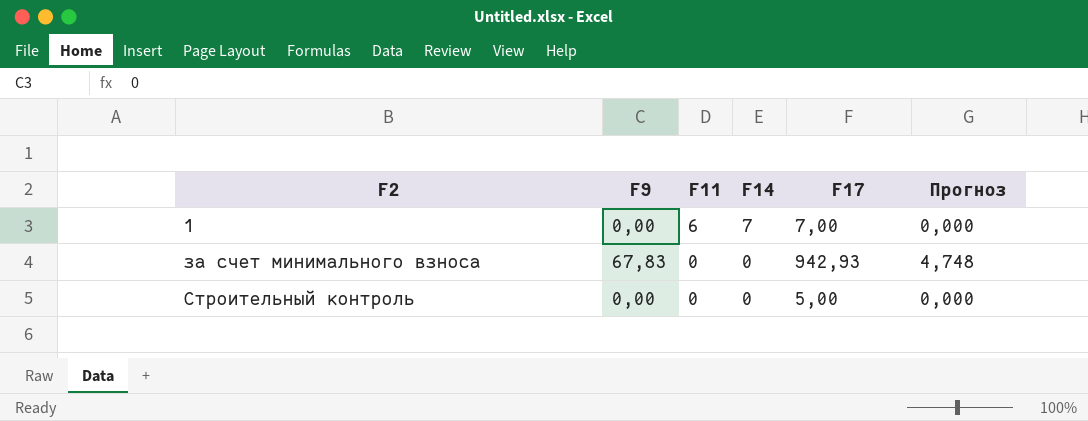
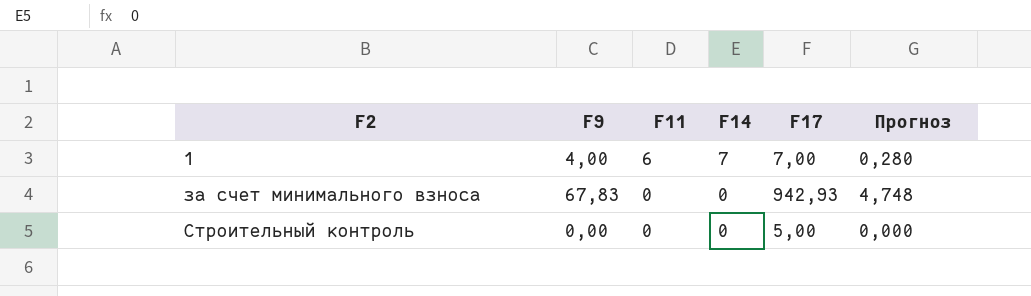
1 | F9: 0,00 -> 4,00
1 | Прогноз: 0,000 -> 0,280

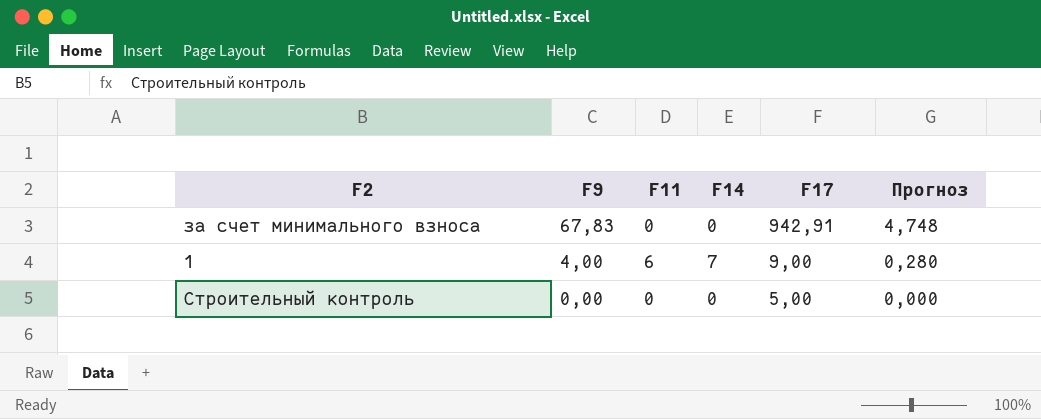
row order: F2 ascending -> F9 descending
за счет минимального взноса | F17: 942,93 -> 942,91
1 | F17: 7,00 -> 9,00

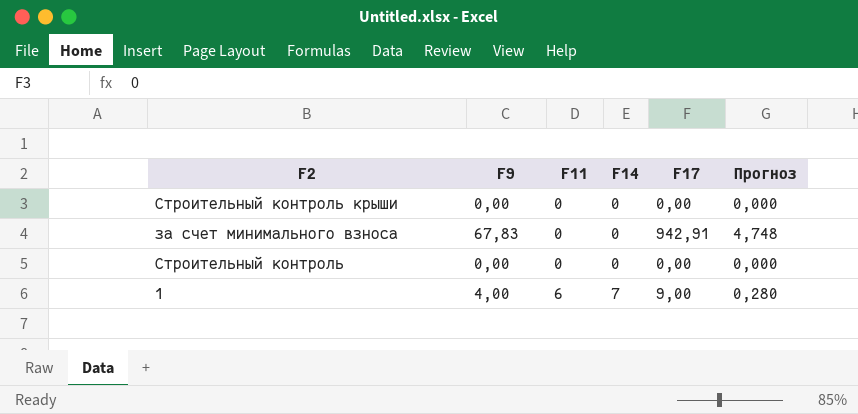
row order: F9 descending -> F11 ascending
row Строительный контроль крыши: none -> 0,00 | 0 | 0 | 0,00 | 0,000
Строительный контроль | F17: 5,00 -> 0,00

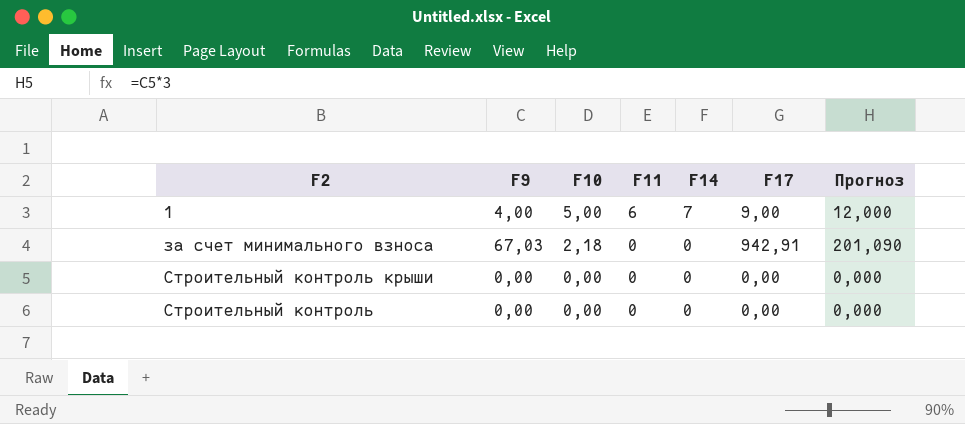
row order: F11 ascending -> F10 descending
column F10 | position: none -> 3
column Прогноз | formula: [F9] * 0,07 -> [F9] * 3
за счет минимального взноса | F9: 67,83 -> 67,03

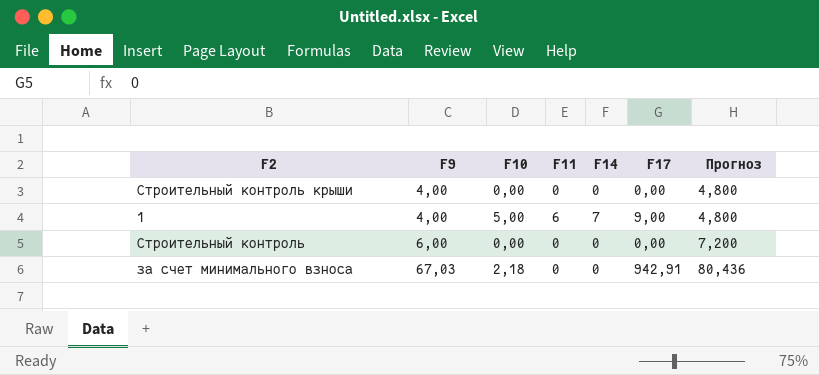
row order: F10 descending -> F9 ascending
column Прогноз | formula: [F9] * 3 -> [F9] * 1,2
Строительный контроль крыши | F9: 0,00 -> 4,00
Строительный контроль | F9: 0,00 -> 6,00

